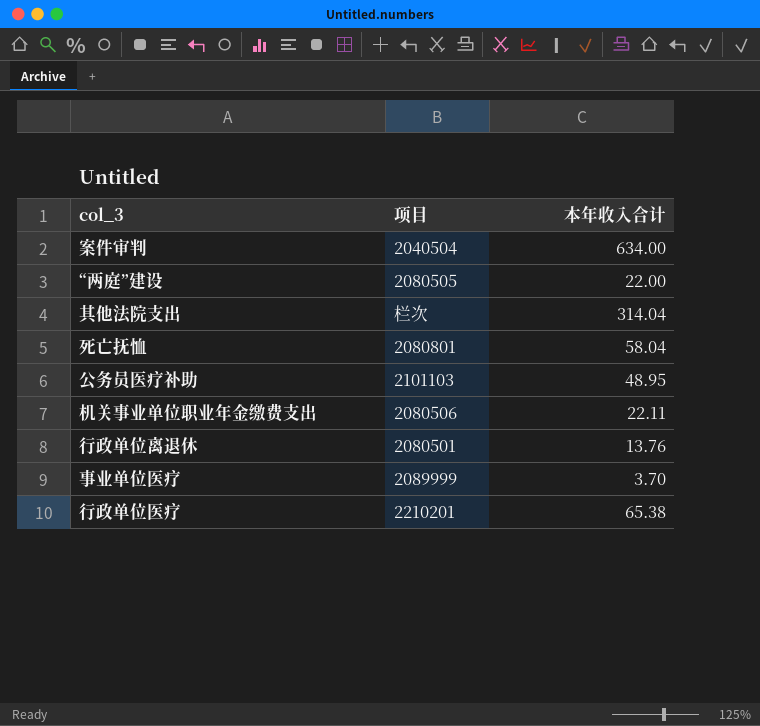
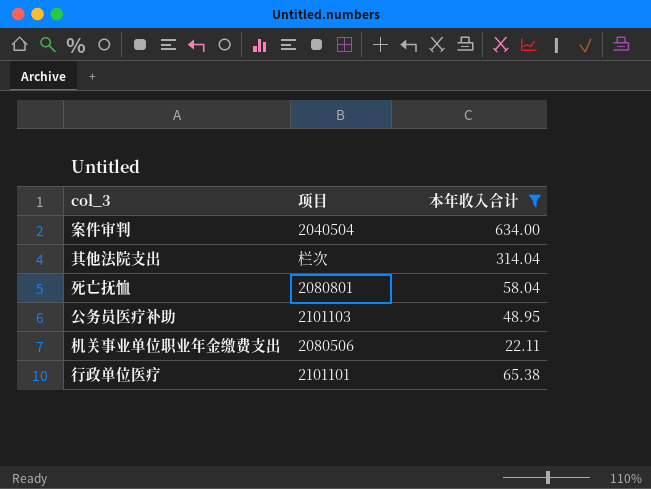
filter: none -> 本年收入合计 >= 22.11
行政单位医疗 | 项目: 2210201 -> 2101101

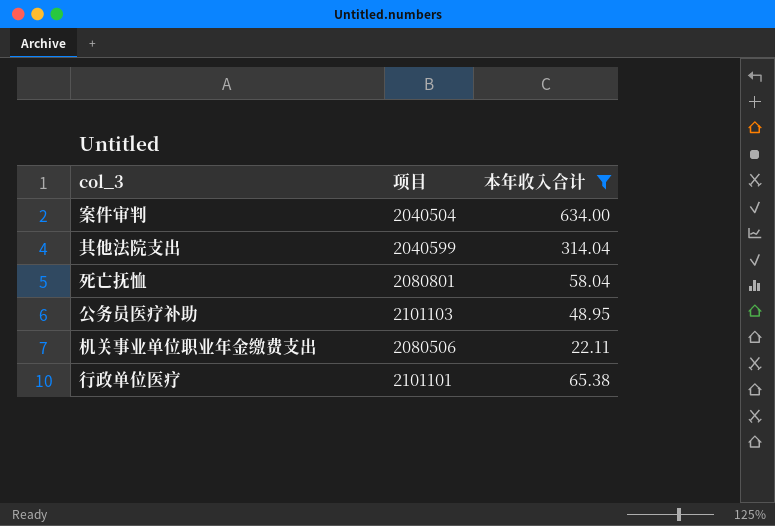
其他法院支出 | 项目: 栏次 -> 2040599

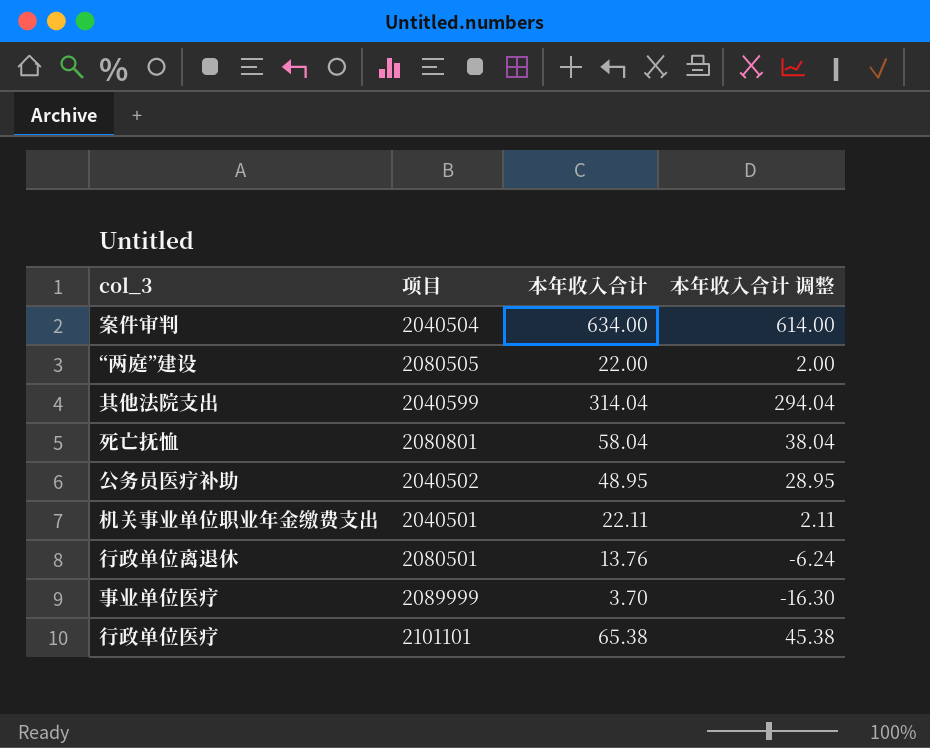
filter: 本年收入合计 >= 22.11 -> none
column 本年收入合计 调整 | formula: none -> [本年收入合计] - 20
公务员医疗补助 | 项目: 2101103 -> 2040502
机关事业单位职业年金缴费支出 | 项目: 2080506 -> 2040501

